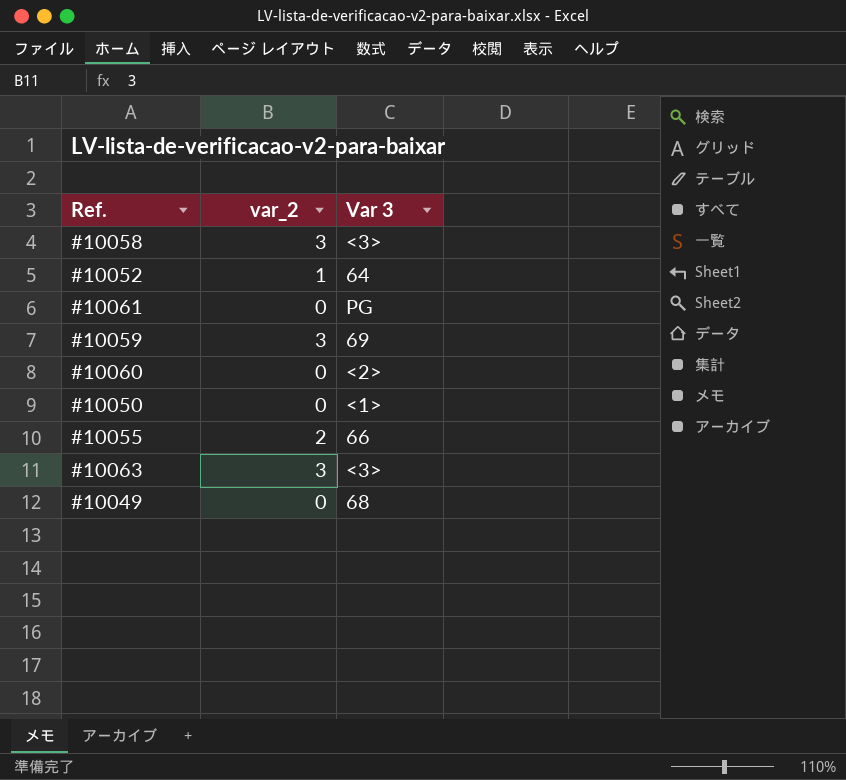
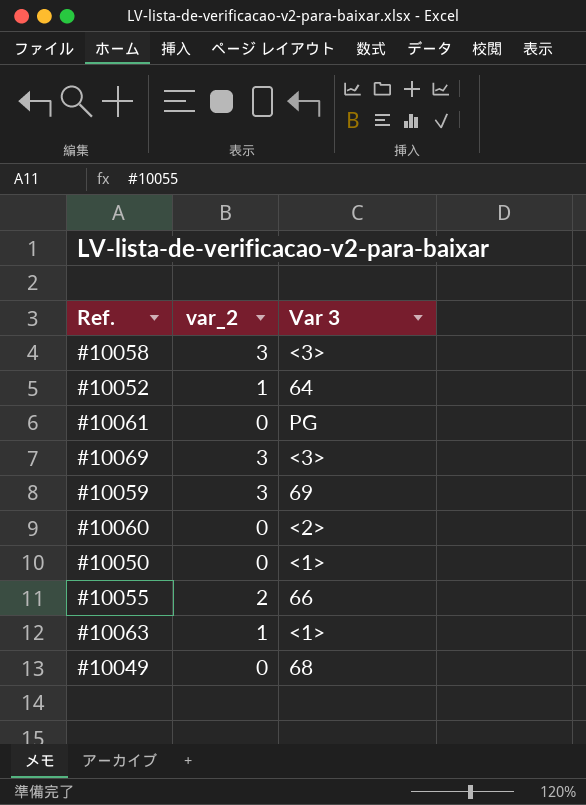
row #10069: none -> 3 | <3>
#10063 | var_2: 3 -> 1
#10063 | Var 3: <3> -> <1>

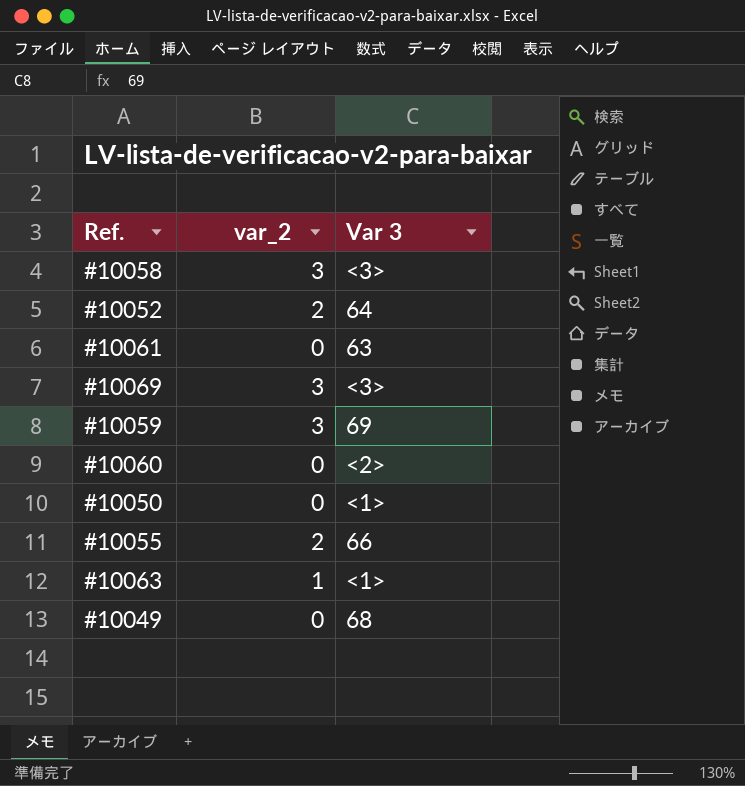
#10052 | var_2: 1 -> 2
#10061 | Var 3: PG -> 63

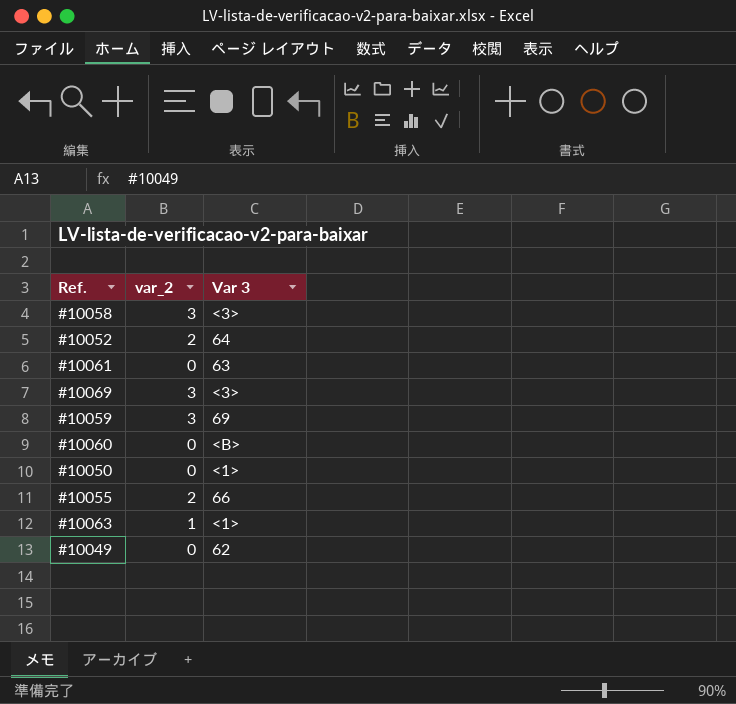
#10060 | Var 3: <2> -> <B>
#10049 | Var 3: 68 -> 62

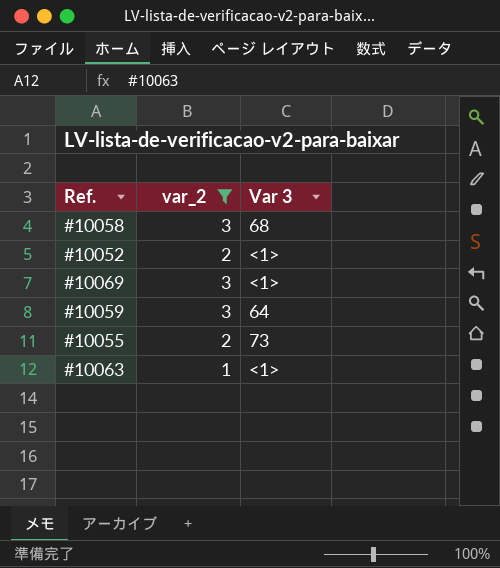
filter: none -> var_2 != 0
#10058 | Var 3: <3> -> 68
#10052 | Var 3: 64 -> <1>
#10069 | Var 3: <3> -> <1>
#10059 | Var 3: 69 -> 64
#10055 | Var 3: 66 -> 73

